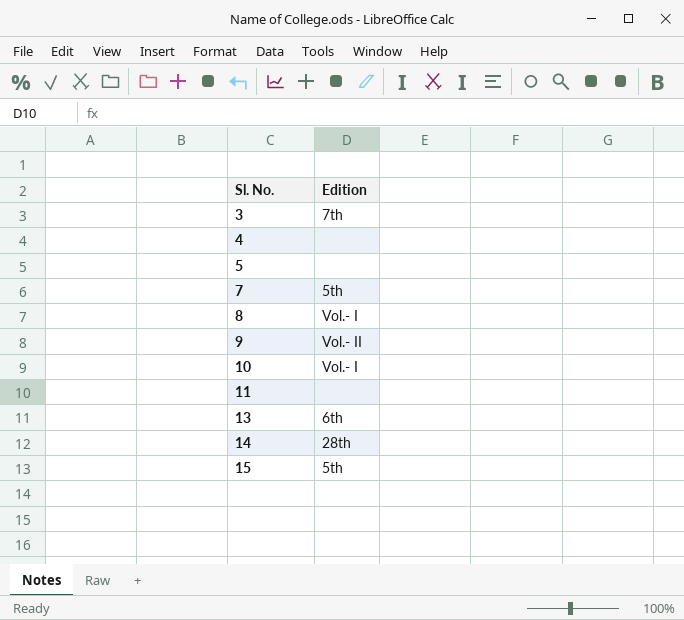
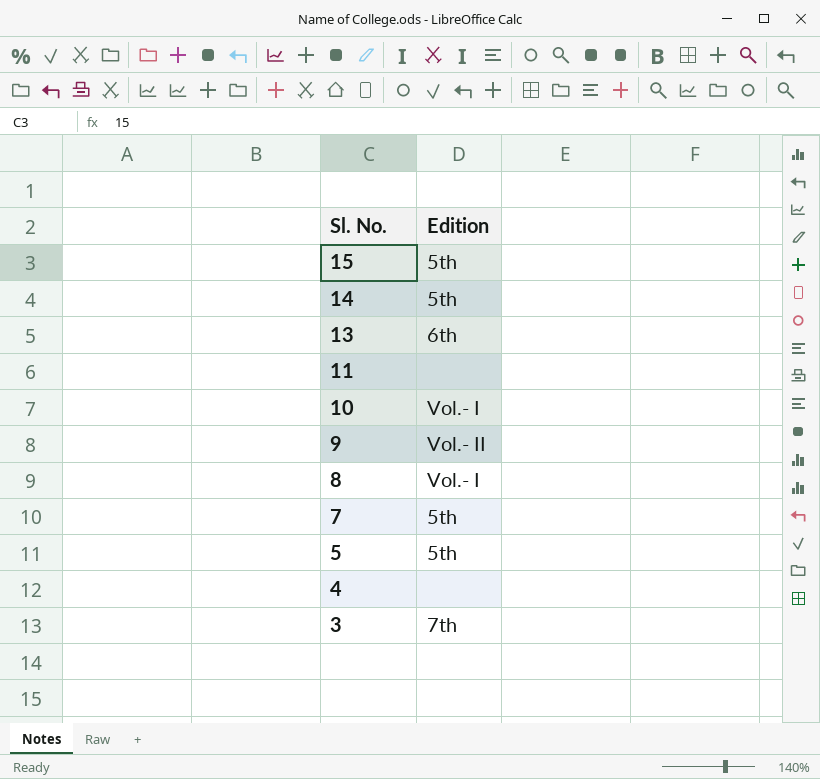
row order: Sl. No. ascending -> Sl. No. descending
14 | Edition: 28th -> 5th
5 | Edition: none -> 5th

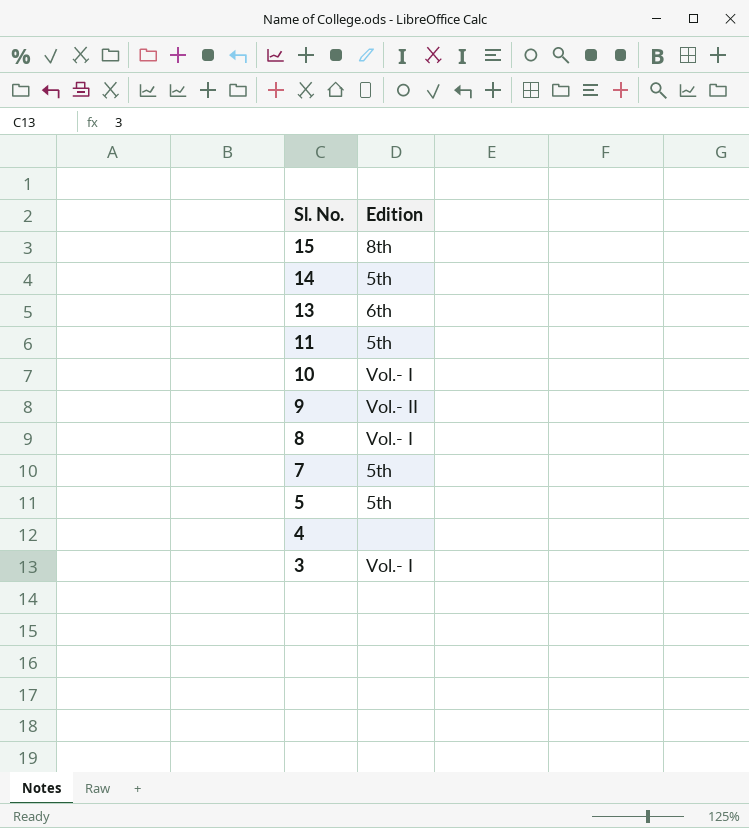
15 | Edition: 5th -> 8th
11 | Edition: none -> 5th
3 | Edition: 7th -> Vol.- I

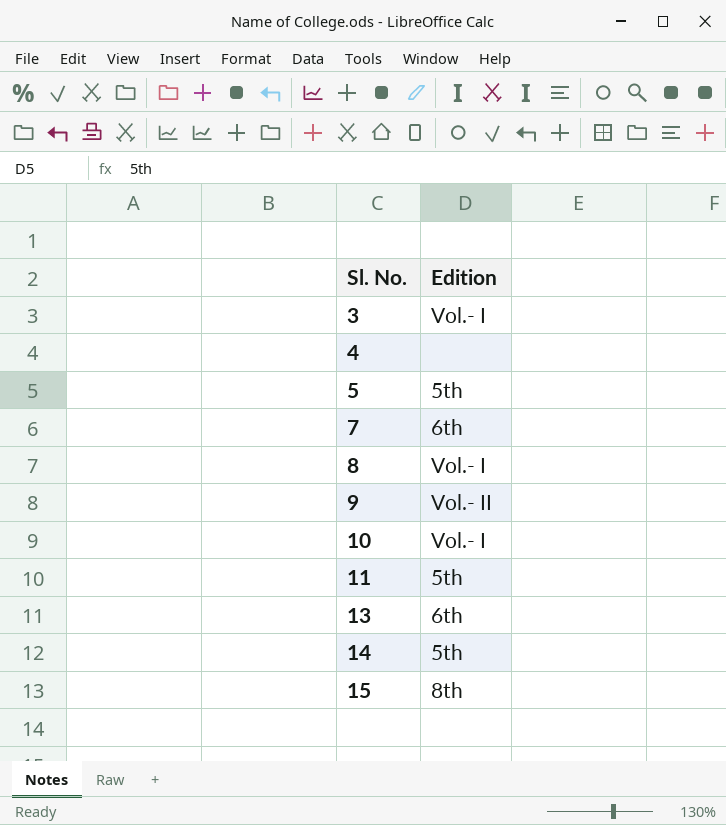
row order: Sl. No. descending -> Sl. No. ascending
7 | Edition: 5th -> 6th

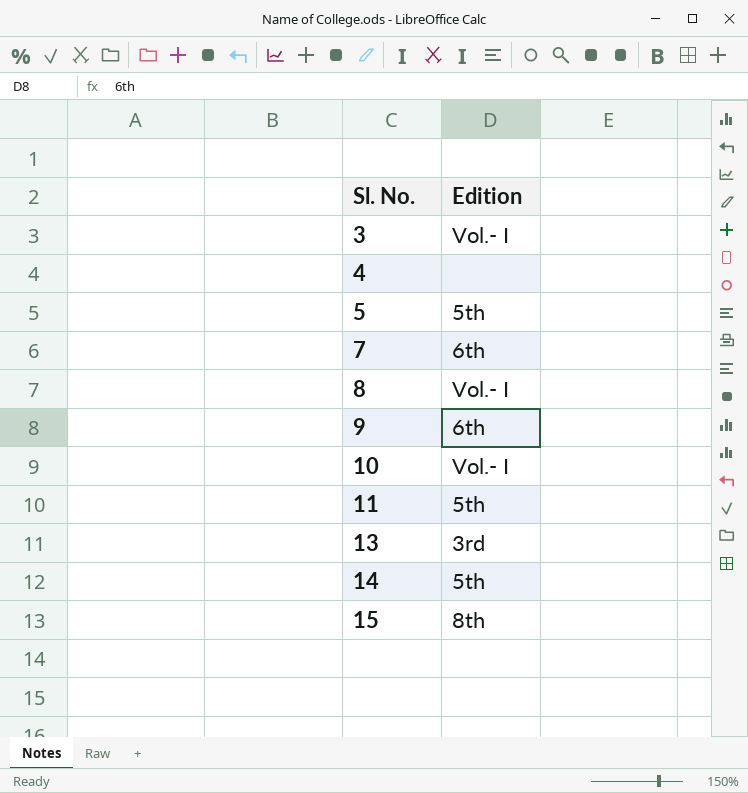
9 | Edition: Vol.- II -> 6th
13 | Edition: 6th -> 3rd

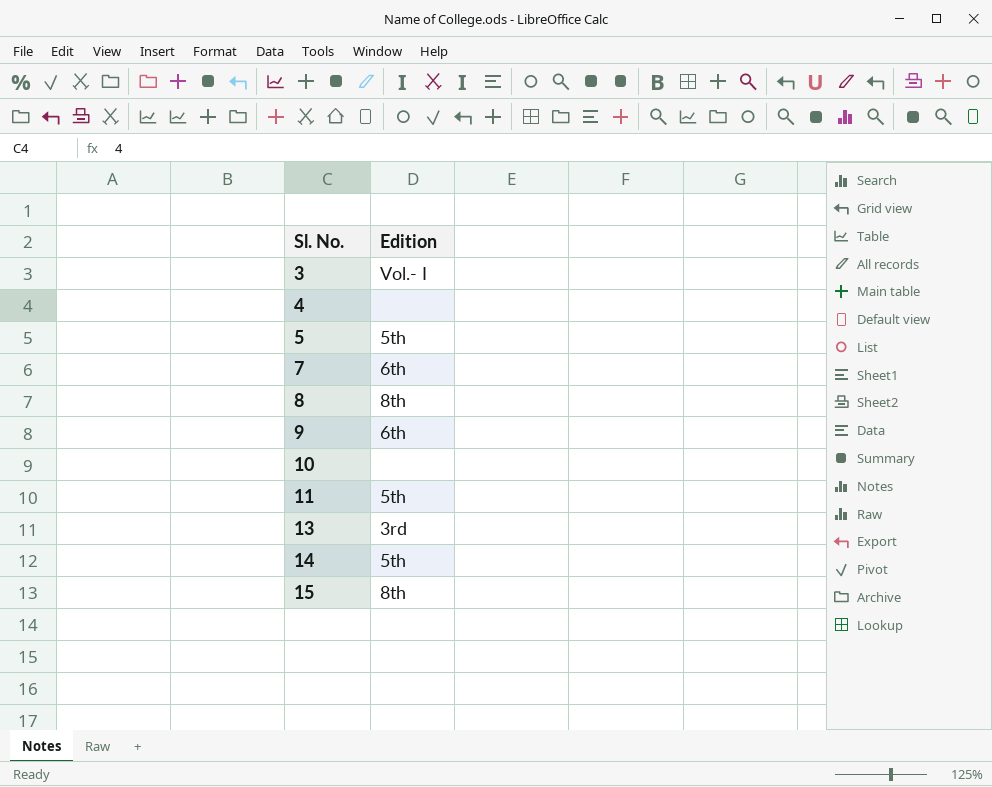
8 | Edition: Vol.- I -> 8th
10 | Edition: Vol.- I -> none

